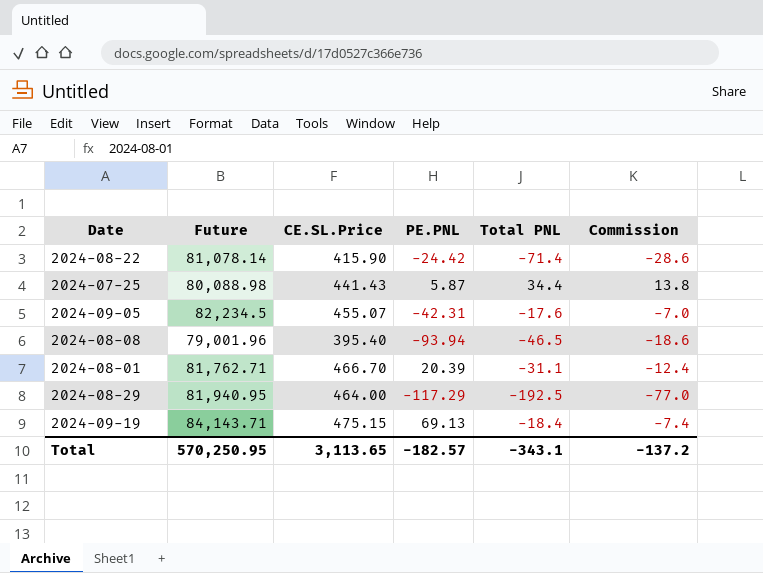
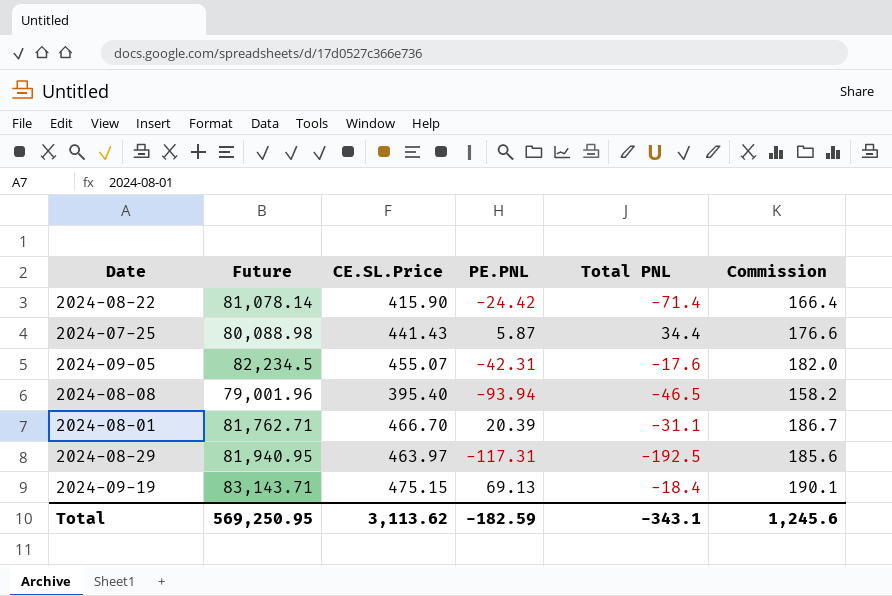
column Commission | formula: [Total PNL] * 0.4 -> [CE.SL.Price] * 0.4
2024-08-29 | CE.SL.Price: 464.00 -> 463.97
2024-08-29 | PE.PNL: -117.29 -> -117.31
2024-09-19 | Future: 84,143.71 -> 83,143.71
Total | Future: 570,250.95 -> 569,250.95
Total | CE.SL.Price: 3,113.65 -> 3,113.62
Total | PE.PNL: -182.57 -> -182.59
Total | Commission: -137.2 -> 1,245.6

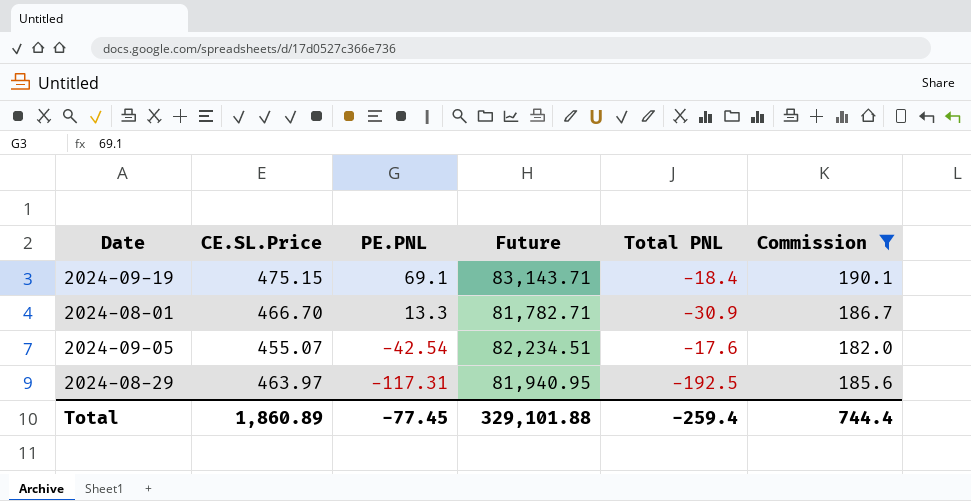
filter: none -> Commission >= 182.0
row order: none -> PE.PNL descending
column Future | position: 2 -> 4
2024-09-19 | PE.PNL: 69.13 -> 69.1
2024-08-01 | PE.PNL: 20.39 -> 13.3
2024-08-01 | Future: 81,762.71 -> 81,782.71
2024-08-01 | Total PNL: -31.1 -> -30.9
2024-09-05 | PE.PNL: -42.31 -> -42.54
2024-09-05 | Future: 82,234.5 -> 82,234.51
Total | CE.SL.Price: 3,113.62 -> 1,860.89
Total | PE.PNL: -182.59 -> -77.45
Total | Future: 569,250.95 -> 329,101.88
Total | Total PNL: -343.1 -> -259.4
Total | Commission: 1,245.6 -> 744.4

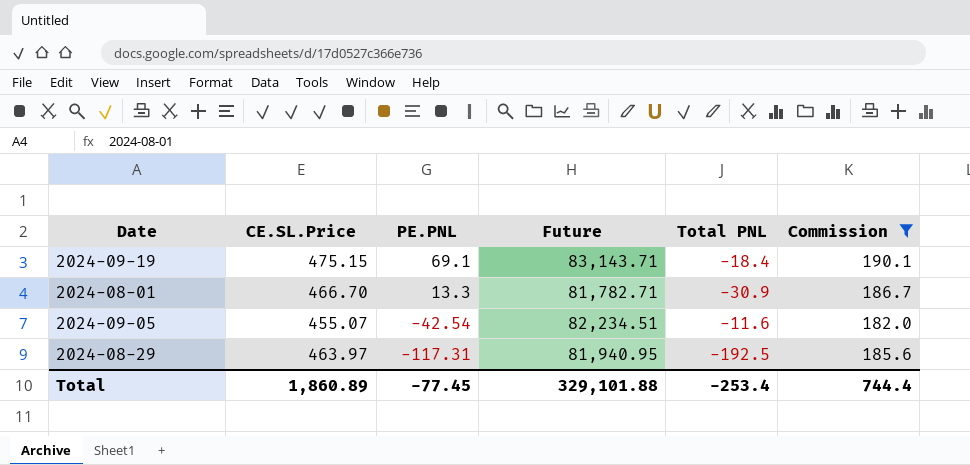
2024-09-05 | Total PNL: -17.6 -> -11.6
Total | Total PNL: -259.4 -> -253.4

